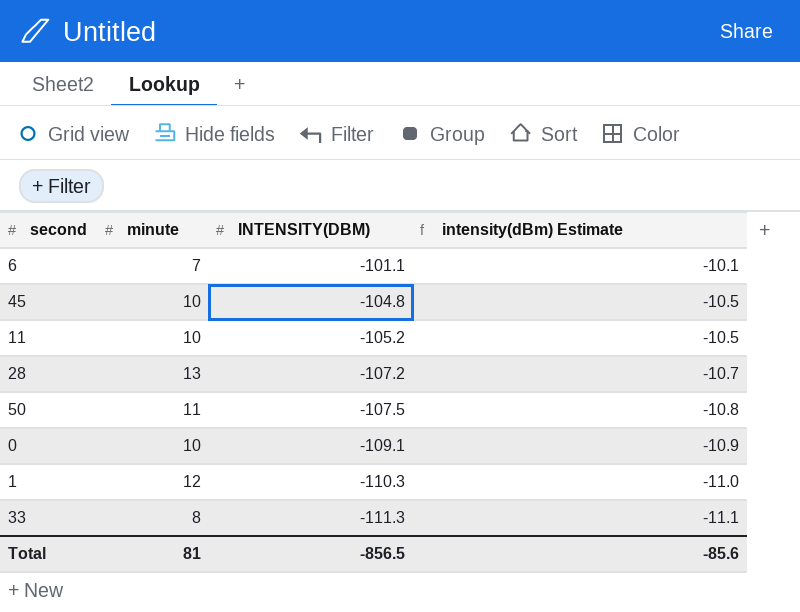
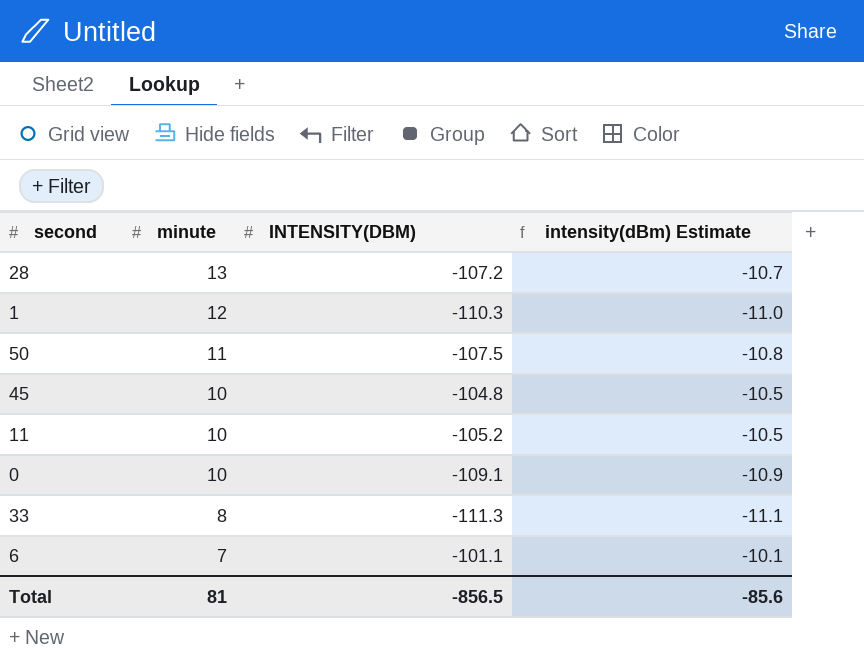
row order: INTENSITY(DBM) descending -> minute descending

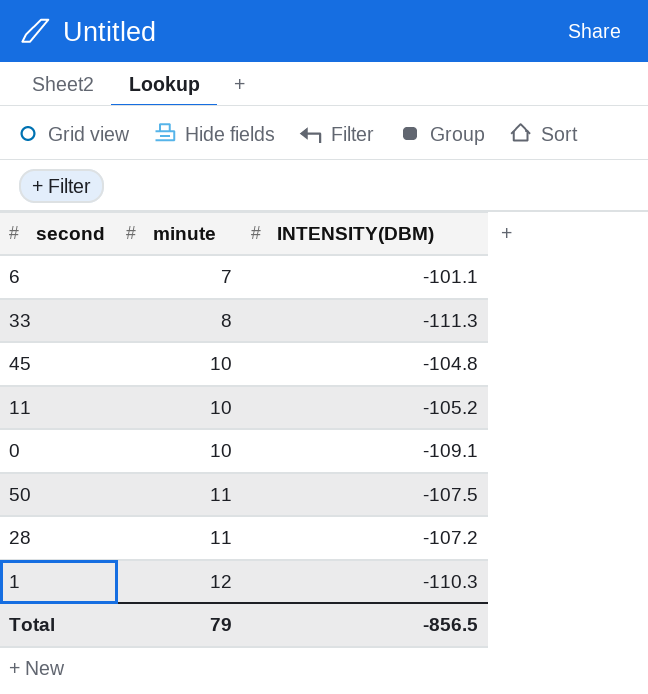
row order: minute descending -> minute ascending
column intensity(dBm) Estimate | formula: [INTENSITY(DBM)] * 0.1 -> none
28 | minute: 13 -> 11
Total | minute: 81 -> 79

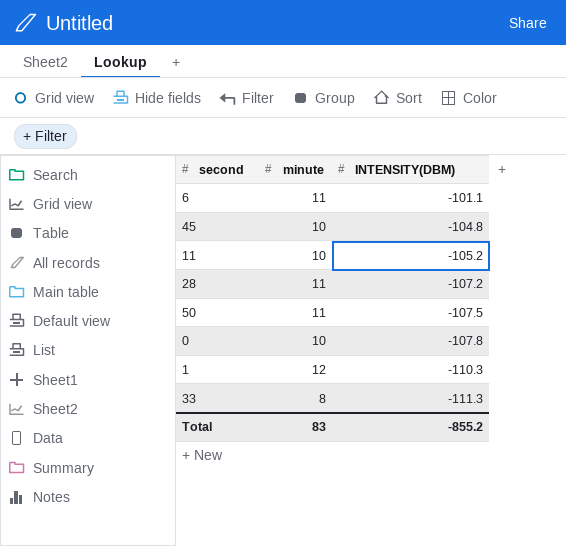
row order: minute ascending -> INTENSITY(DBM) descending
6 | minute: 7 -> 11
0 | INTENSITY(DBM): -109.1 -> -107.8
Total | minute: 79 -> 83
Total | INTENSITY(DBM): -856.5 -> -855.2

